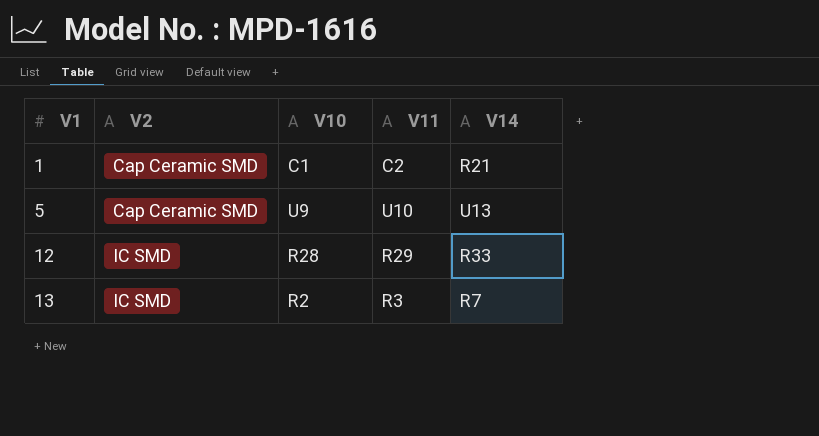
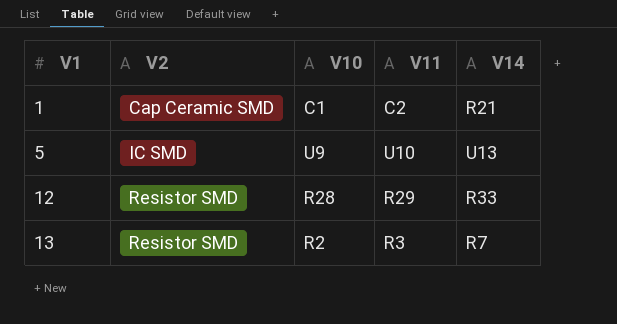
5 | V2: Cap Ceramic SMD -> IC SMD
12 | V2: IC SMD -> Resistor SMD
13 | V2: IC SMD -> Resistor SMD

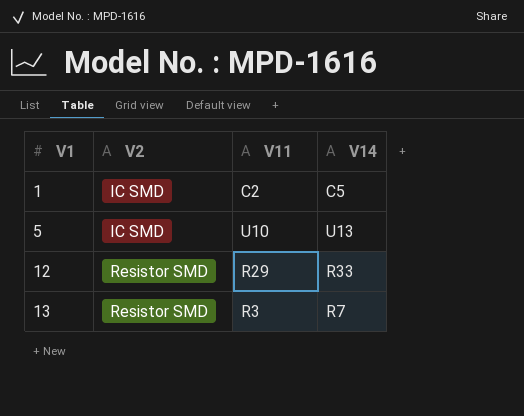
column V10 | position: 3 -> none
1 | V2: Cap Ceramic SMD -> IC SMD
1 | V14: R21 -> C5

